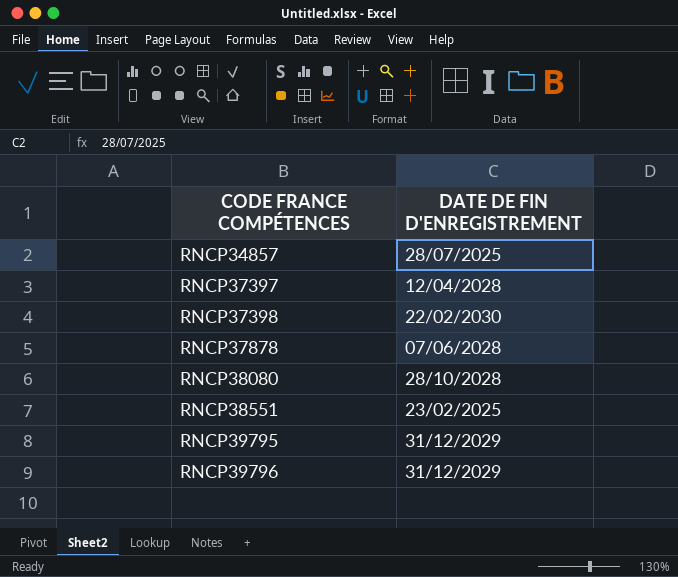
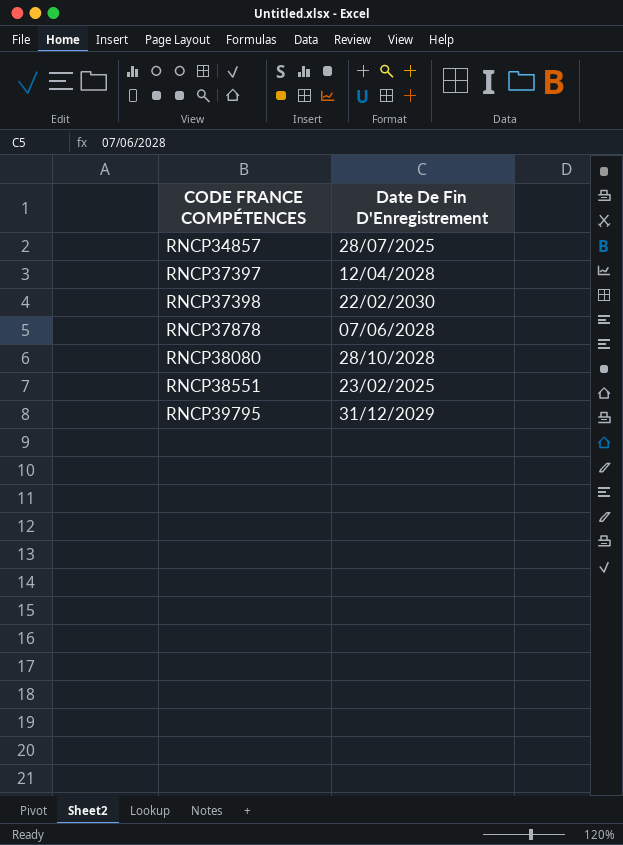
column name: DATE DE FIN D'ENREGISTREMENT -> Date De Fin D'Enregistrement
row RNCP39796: 31/12/2029 -> none

